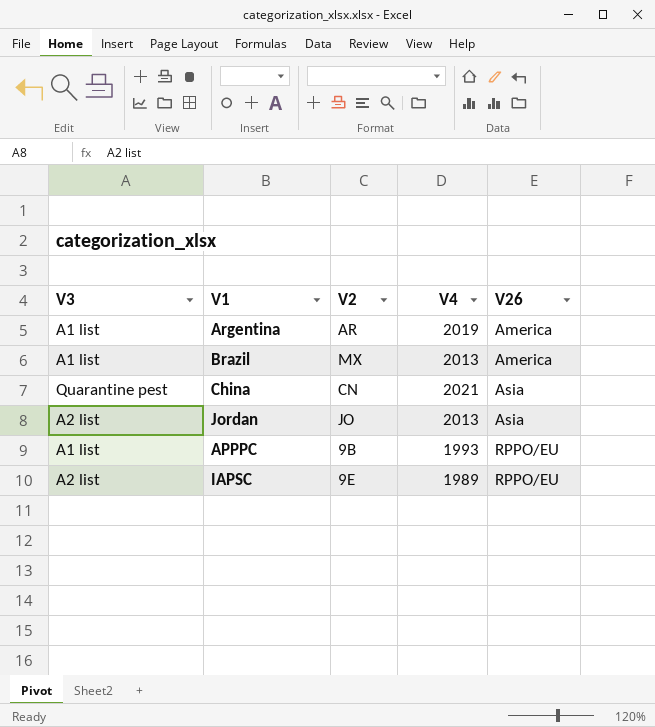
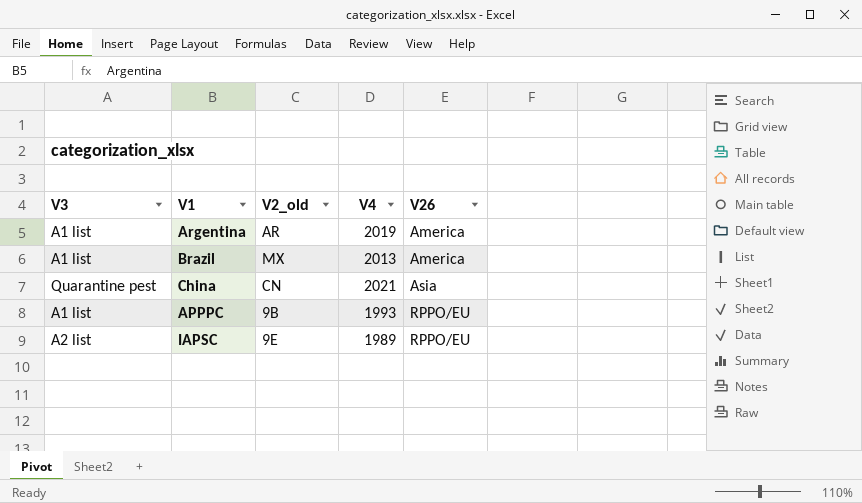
column name: V2 -> V2_old
row Jordan: A2 list | JO | 2013 | Asia -> none

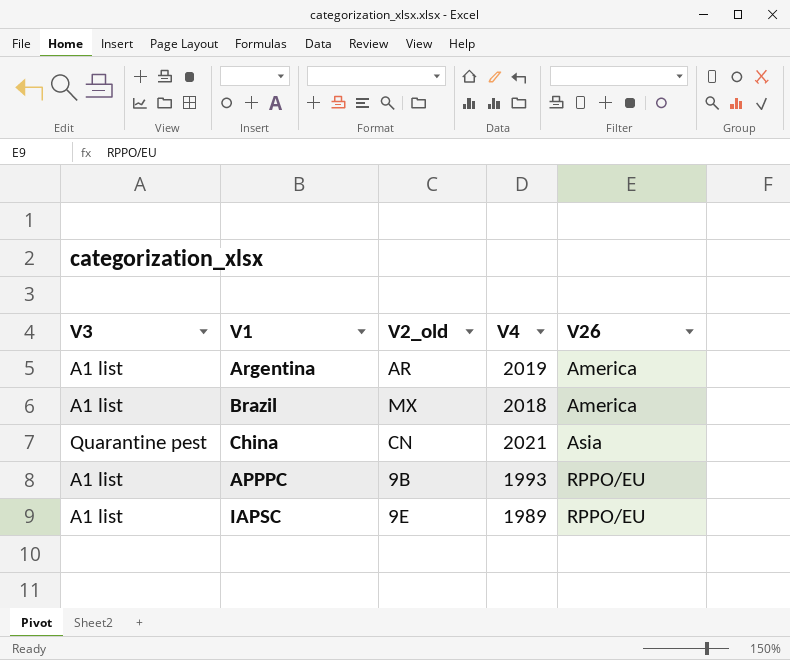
Brazil | V4: 2013 -> 2018
IAPSC | V3: A2 list -> A1 list

